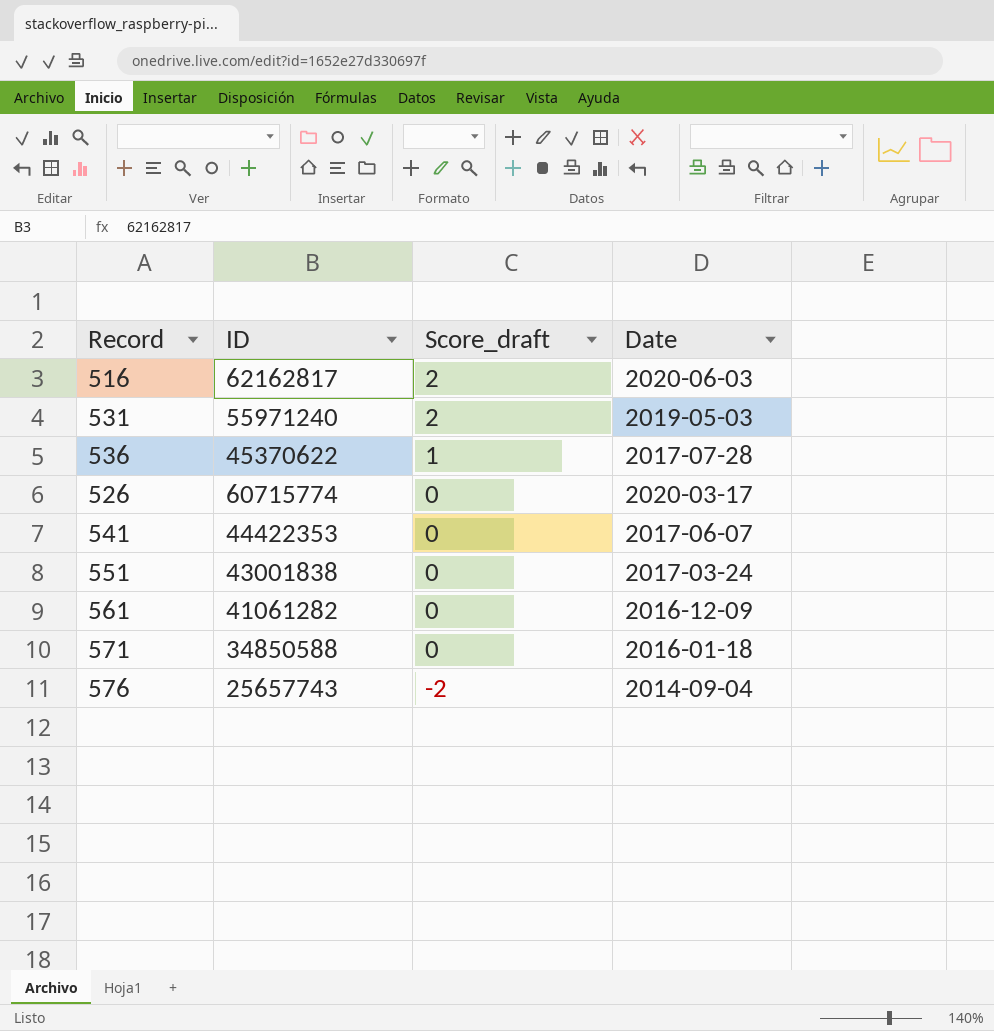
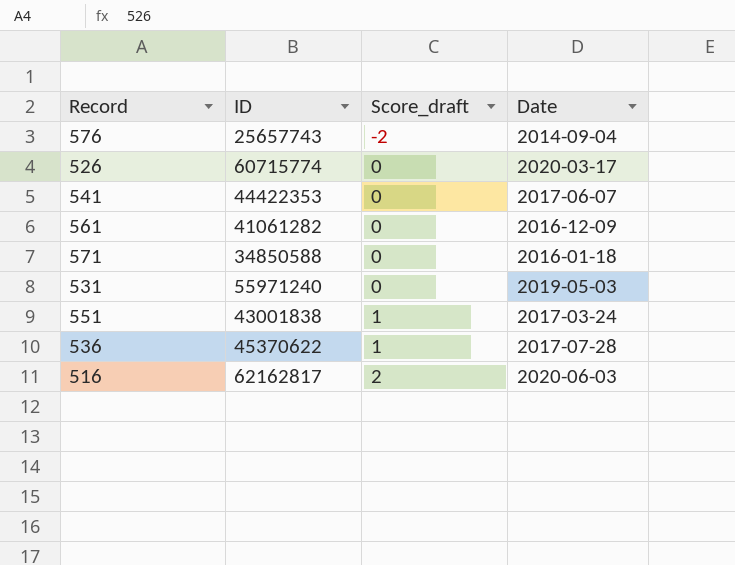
row order: Score_draft descending -> Score_draft ascending
531 | Score_draft: 2 -> 0
551 | Score_draft: 0 -> 1

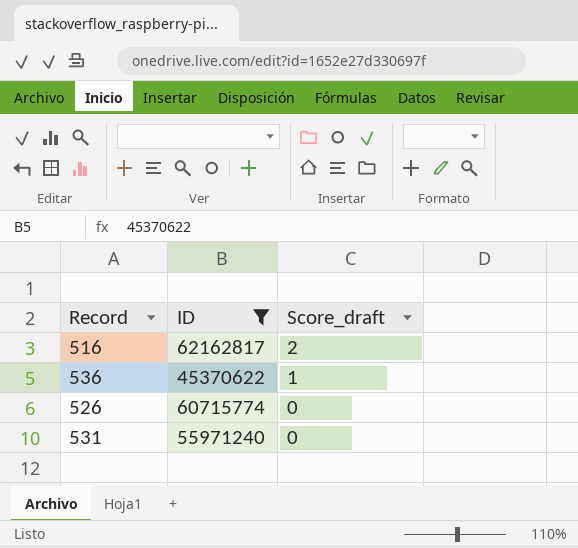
filter: none -> ID >= 45370622
row order: Score_draft ascending -> Score_draft descending
column Date | position: 4 -> none

